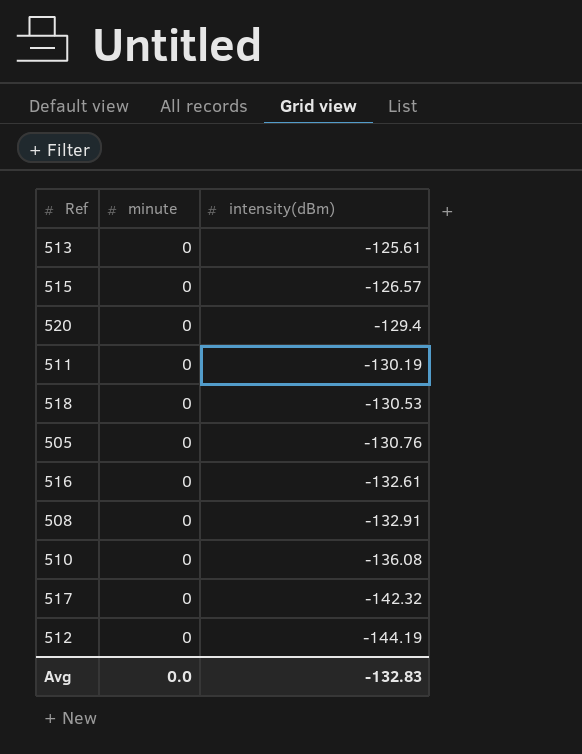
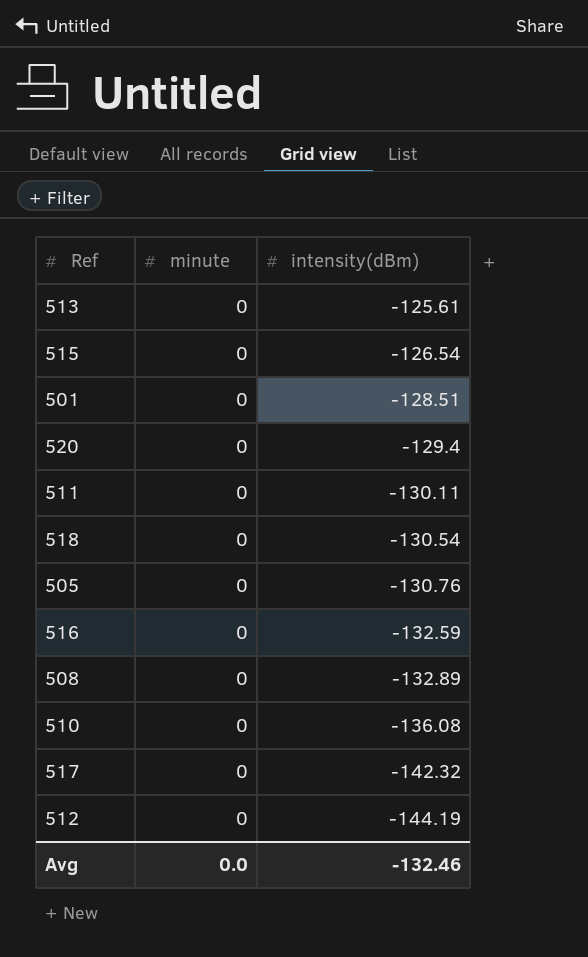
515 | intensity(dBm): -126.57 -> -126.54
row 501: none -> 0 | -128.51
511 | intensity(dBm): -130.19 -> -130.11
518 | intensity(dBm): -130.53 -> -130.54
516 | intensity(dBm): -132.61 -> -132.59
508 | intensity(dBm): -132.91 -> -132.89
Avg | intensity(dBm): -132.83 -> -132.46

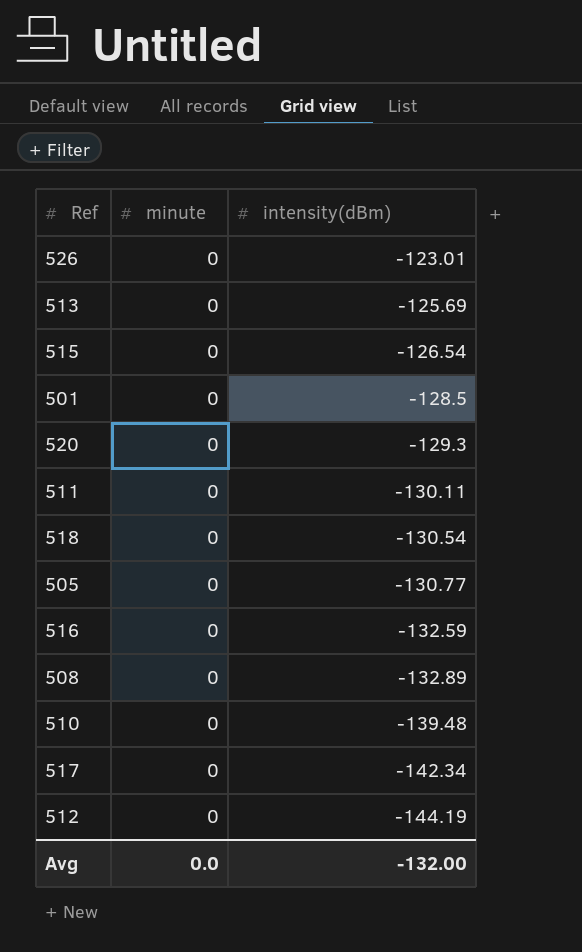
row 526: none -> 0 | -123.01
513 | intensity(dBm): -125.61 -> -125.69
501 | intensity(dBm): -128.51 -> -128.5
520 | intensity(dBm): -129.4 -> -129.3
505 | intensity(dBm): -130.76 -> -130.77
510 | intensity(dBm): -136.08 -> -139.48
517 | intensity(dBm): -142.32 -> -142.34
Avg | intensity(dBm): -132.46 -> -132.00

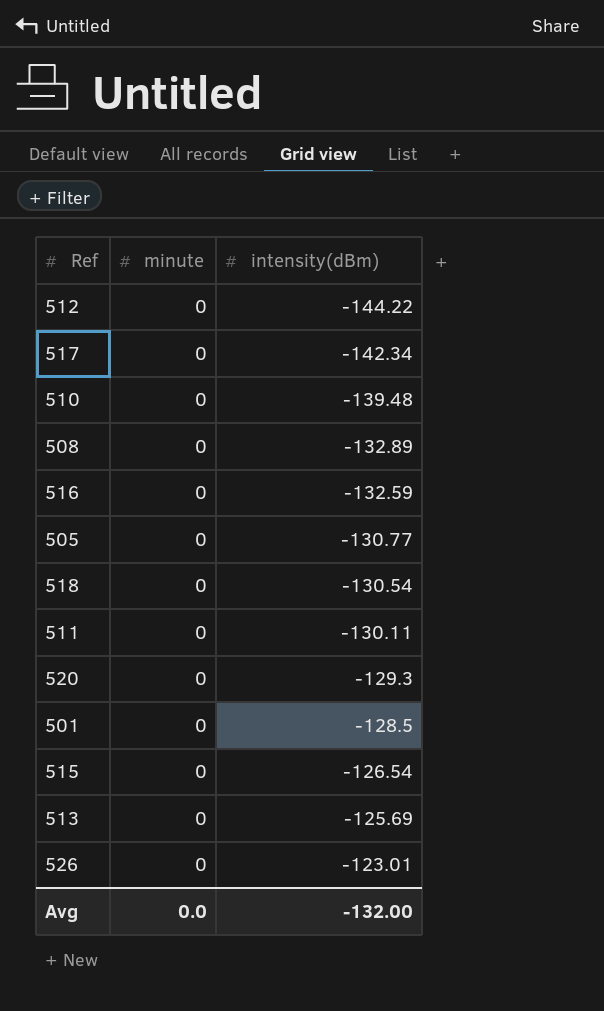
row order: intensity(dBm) descending -> intensity(dBm) ascending
512 | intensity(dBm): -144.19 -> -144.22

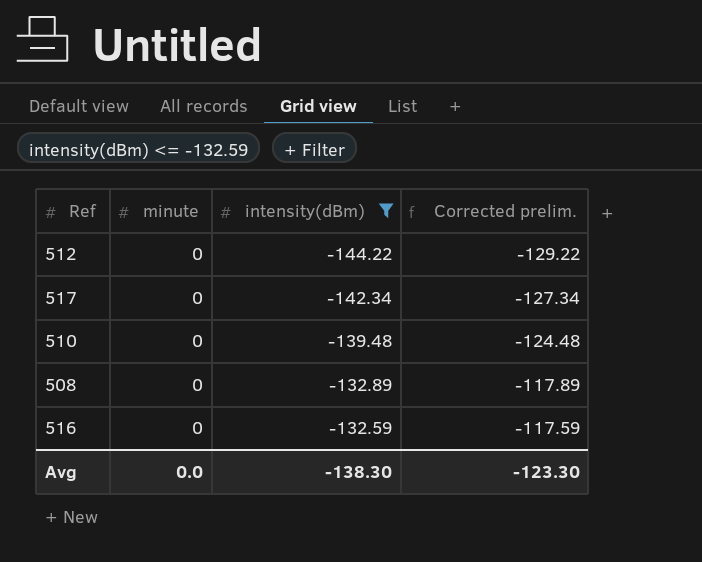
filter: none -> intensity(dBm) <= -132.59
column Corrected prelim. | formula: none -> [intensity(dBm)] + 15
Avg | intensity(dBm): -132.00 -> -138.30

